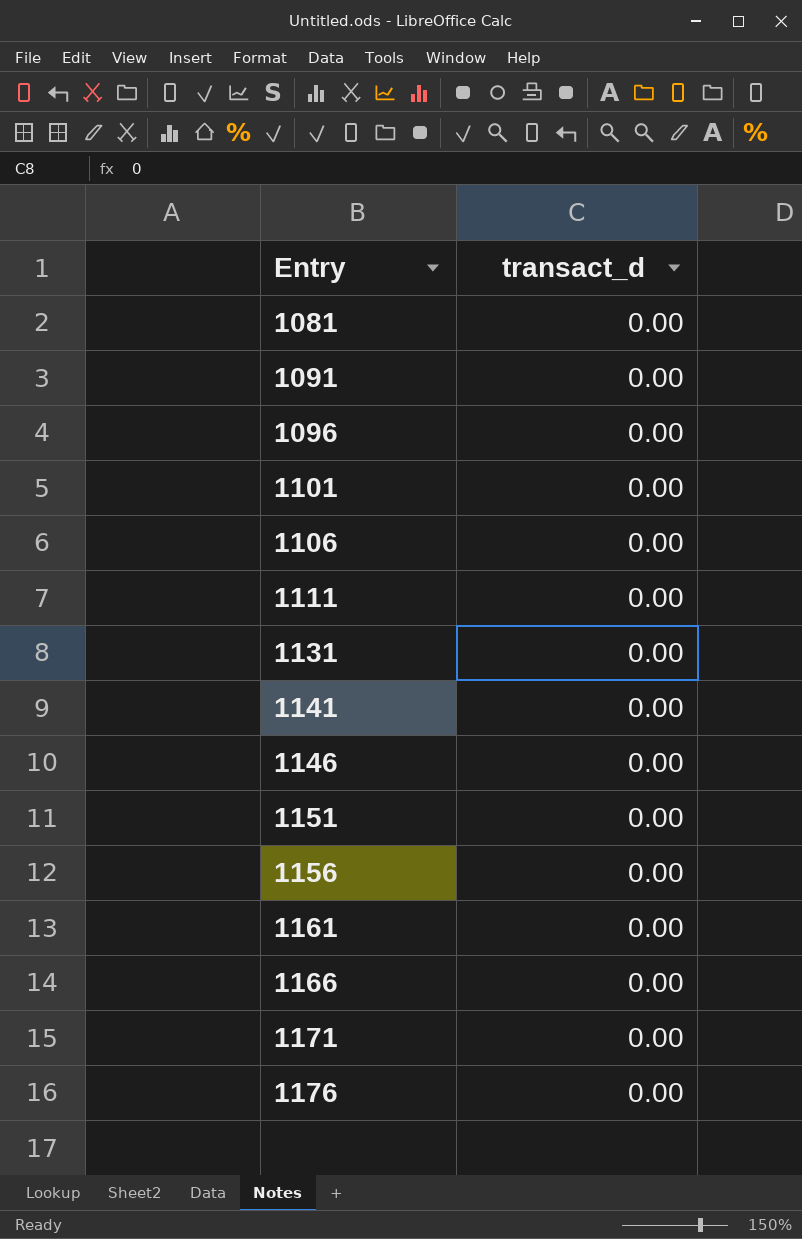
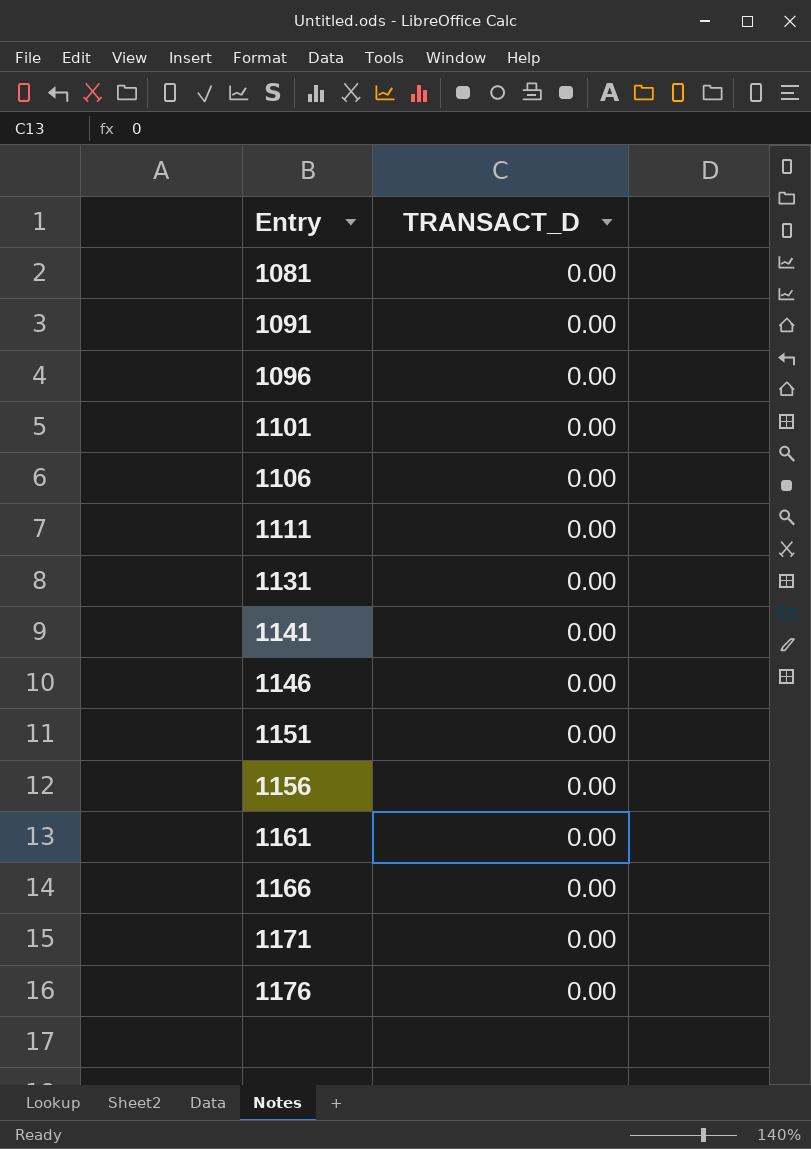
column name: transact_d -> TRANSACT_D

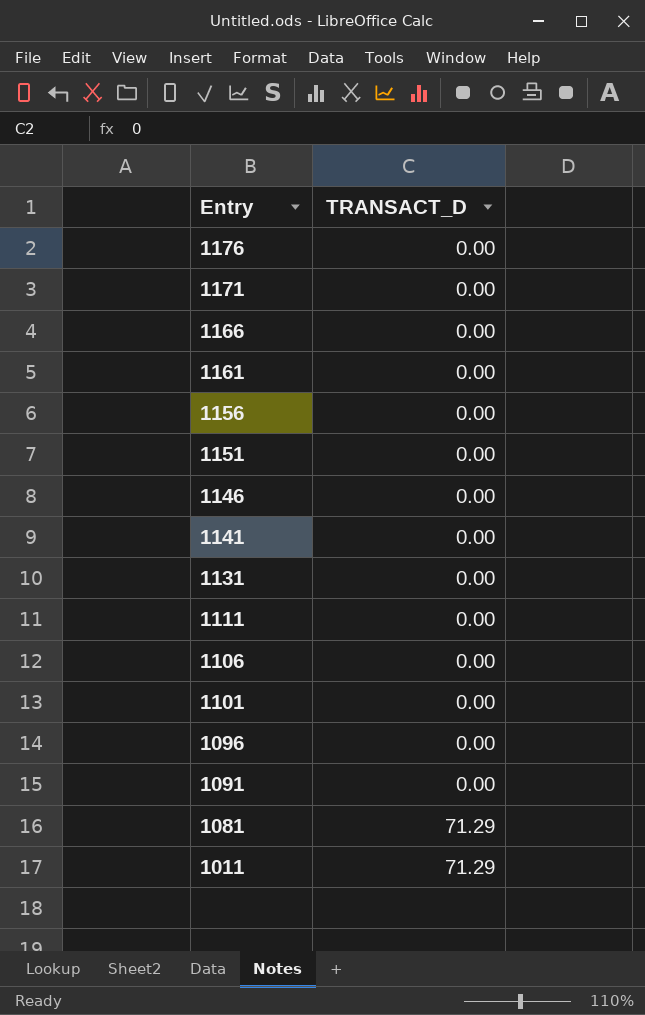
row order: Entry ascending -> Entry descending
1081 | TRANSACT_D: 0.00 -> 71.29
row 1011: none -> 71.29

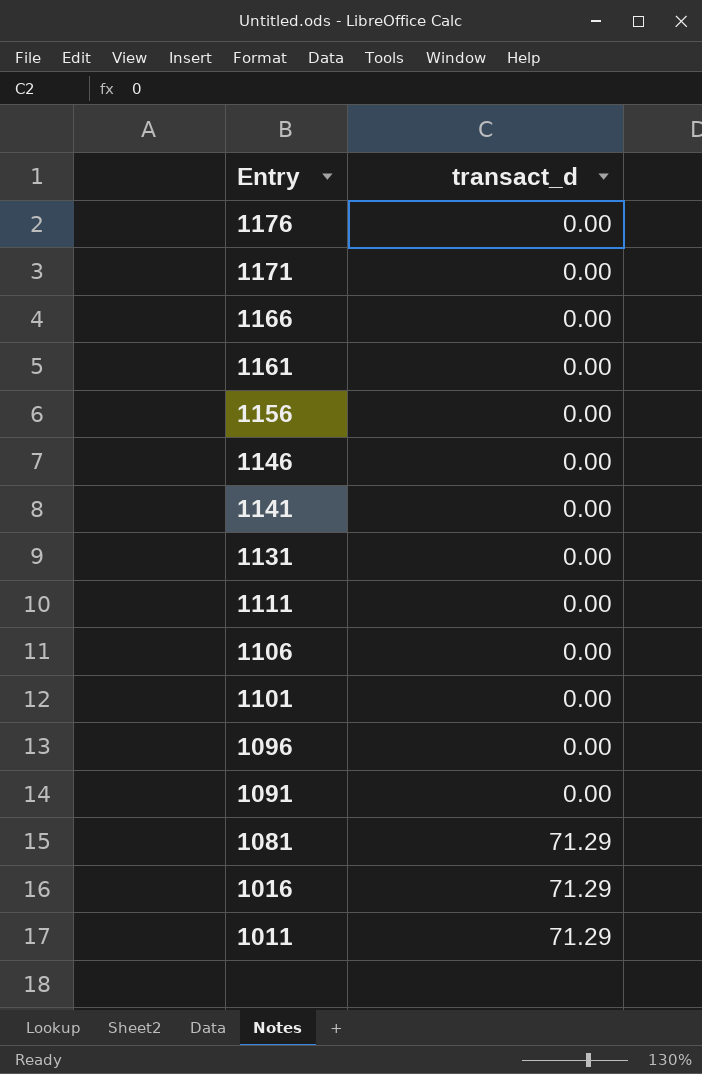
column name: TRANSACT_D -> transact_d
row 1151: 0.00 -> none
row 1016: none -> 71.29

